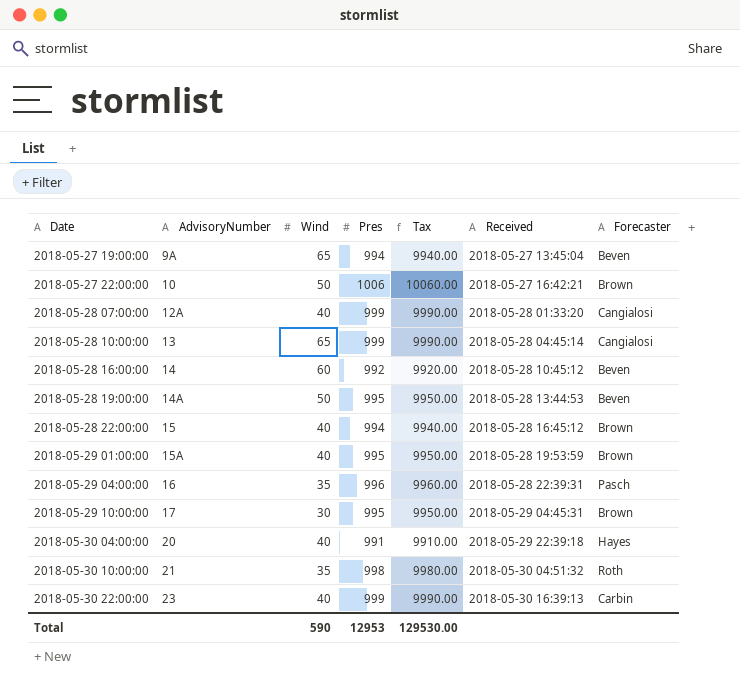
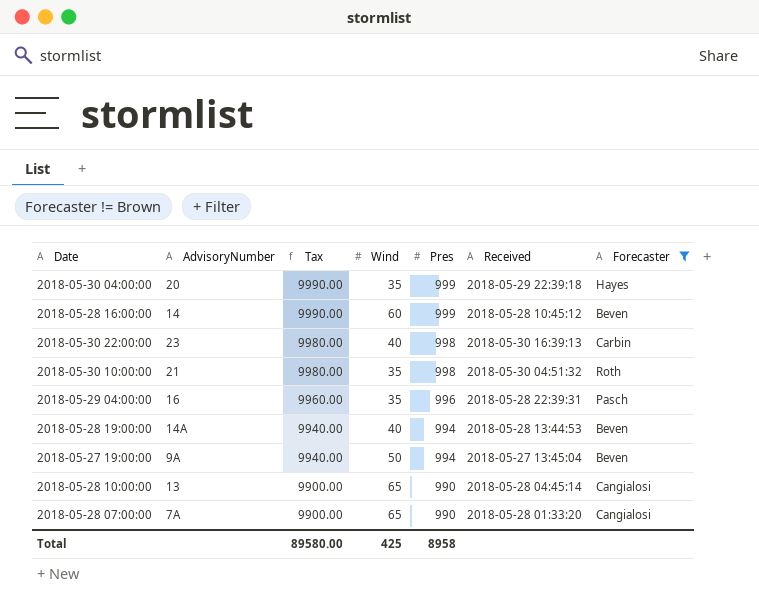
filter: none -> Forecaster != Brown
row order: Date ascending -> Tax descending
column Tax | position: 5 -> 3
2018-05-30 04:00:00 | Tax: 9910.00 -> 9990.00
2018-05-30 04:00:00 | Wind: 40 -> 35
2018-05-30 04:00:00 | Pres: 991 -> 999
2018-05-28 16:00:00 | Tax: 9920.00 -> 9990.00
2018-05-28 16:00:00 | Pres: 992 -> 999
2018-05-30 22:00:00 | Tax: 9990.00 -> 9980.00
2018-05-30 22:00:00 | Pres: 999 -> 998
2018-05-28 19:00:00 | Tax: 9950.00 -> 9940.00
2018-05-28 19:00:00 | Wind: 50 -> 40
2018-05-28 19:00:00 | Pres: 995 -> 994
2018-05-27 19:00:00 | Wind: 65 -> 50
2018-05-28 10:00:00 | Tax: 9990.00 -> 9900.00
2018-05-28 10:00:00 | Pres: 999 -> 990
2018-05-28 07:00:00 | AdvisoryNumber: 12A -> 7A
2018-05-28 07:00:00 | Tax: 9990.00 -> 9900.00
2018-05-28 07:00:00 | Wind: 40 -> 65
2018-05-28 07:00:00 | Pres: 999 -> 990
Total | Tax: 129530.00 -> 89580.00
Total | Wind: 590 -> 425
Total | Pres: 12953 -> 8958

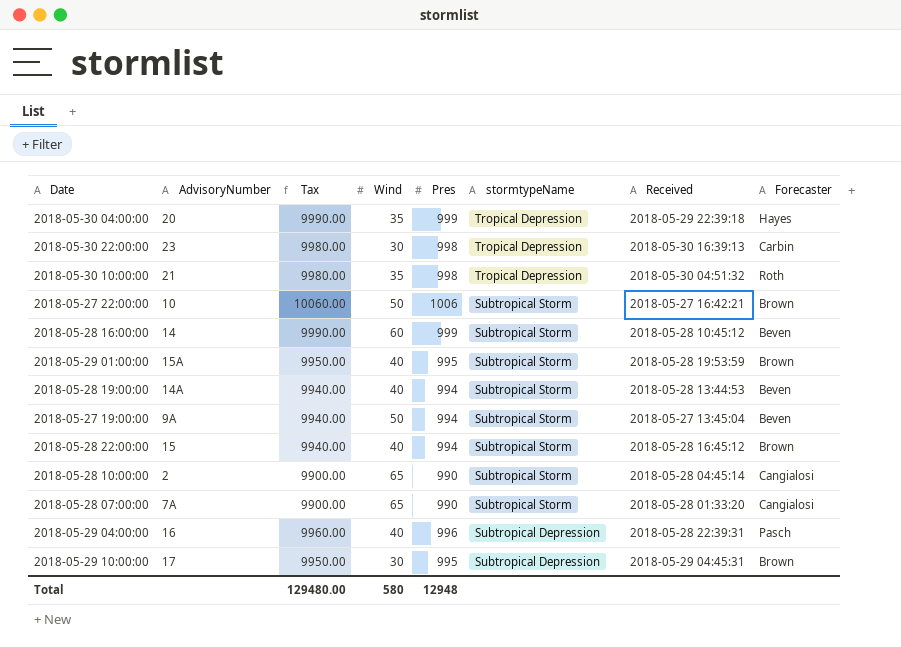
filter: Forecaster != Brown -> none
row order: Tax descending -> stormtypeName descending
column stormtypeName | position: none -> 6
2018-05-30 22:00:00 | Wind: 40 -> 30
2018-05-28 10:00:00 | AdvisoryNumber: 13 -> 2
2018-05-29 04:00:00 | Wind: 35 -> 40
Total | Tax: 89580.00 -> 129480.00
Total | Wind: 425 -> 580
Total | Pres: 8958 -> 12948

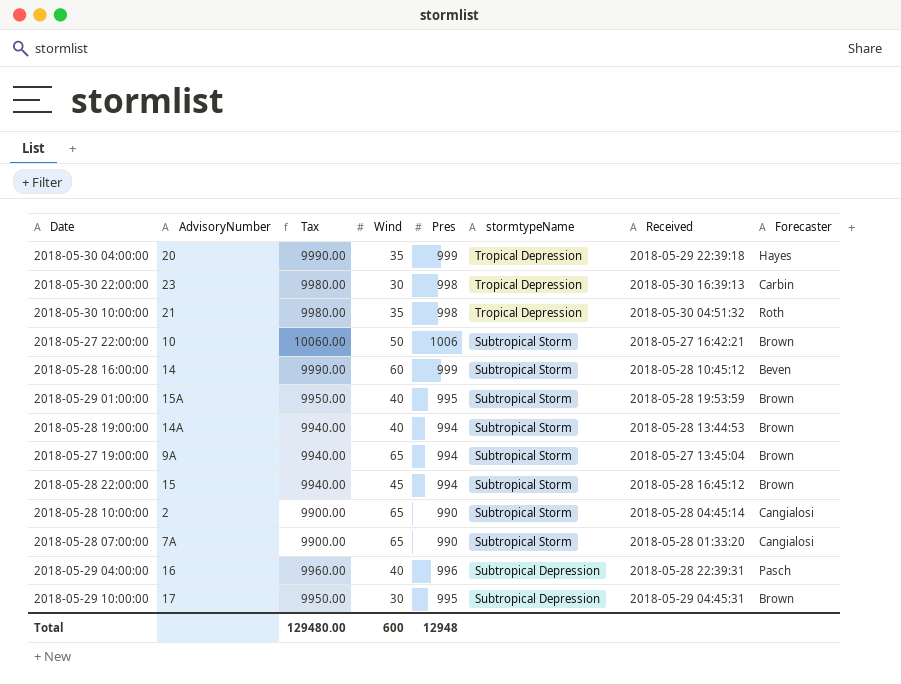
2018-05-28 19:00:00 | Forecaster: Beven -> Brown
2018-05-27 19:00:00 | Wind: 50 -> 65
2018-05-27 19:00:00 | Forecaster: Beven -> Brown
2018-05-28 22:00:00 | Wind: 40 -> 45
Total | Wind: 580 -> 600

